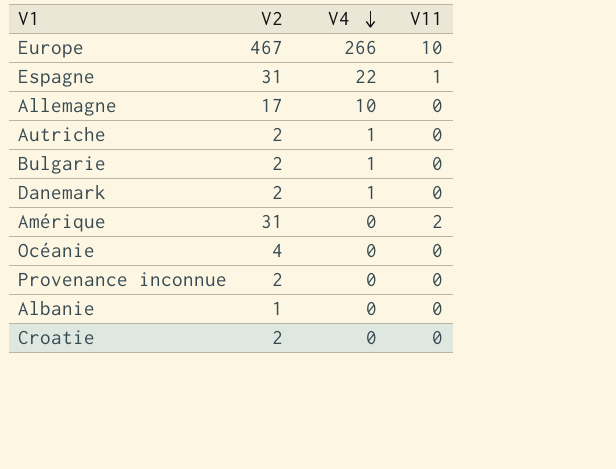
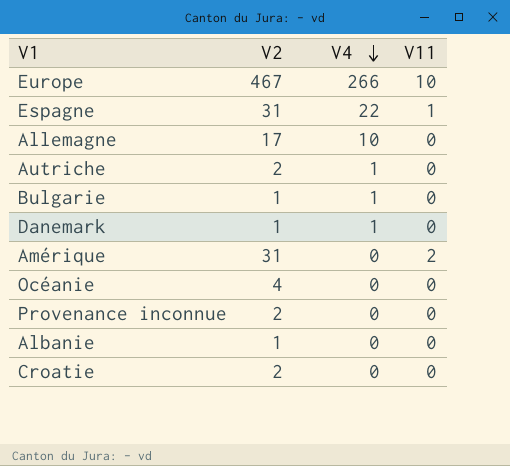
Bulgarie | V2: 2 -> 1
Danemark | V2: 2 -> 1

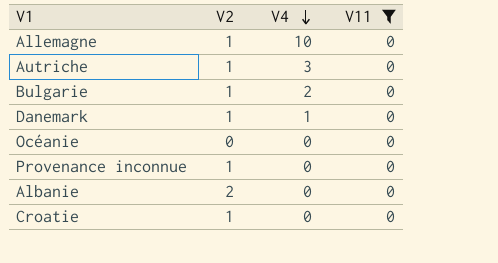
filter: none -> V11 = 0
Allemagne | V2: 17 -> 1
Autriche | V2: 2 -> 1
Autriche | V4: 1 -> 3
Bulgarie | V4: 1 -> 2
Océanie | V2: 4 -> 0
Provenance inconnue | V2: 2 -> 1
Albanie | V2: 1 -> 2
Croatie | V2: 2 -> 1

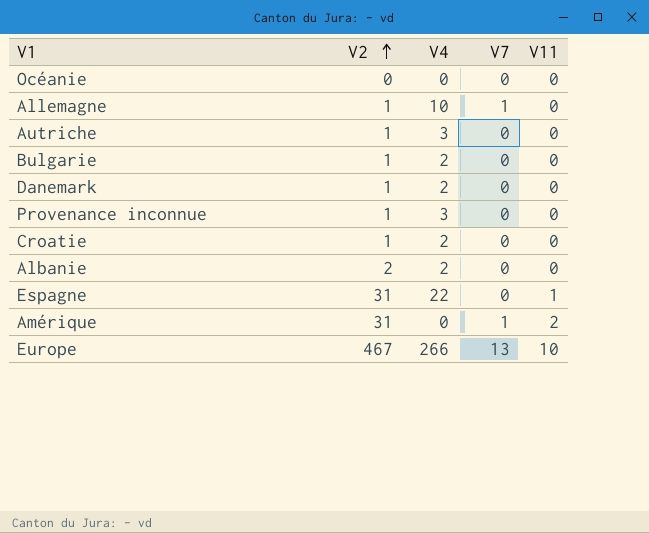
filter: V11 = 0 -> none
row order: V4 descending -> V2 ascending
column V7 | position: none -> 4
Danemark | V4: 1 -> 2
Provenance inconnue | V4: 0 -> 3
Croatie | V4: 0 -> 2
Albanie | V4: 0 -> 2

